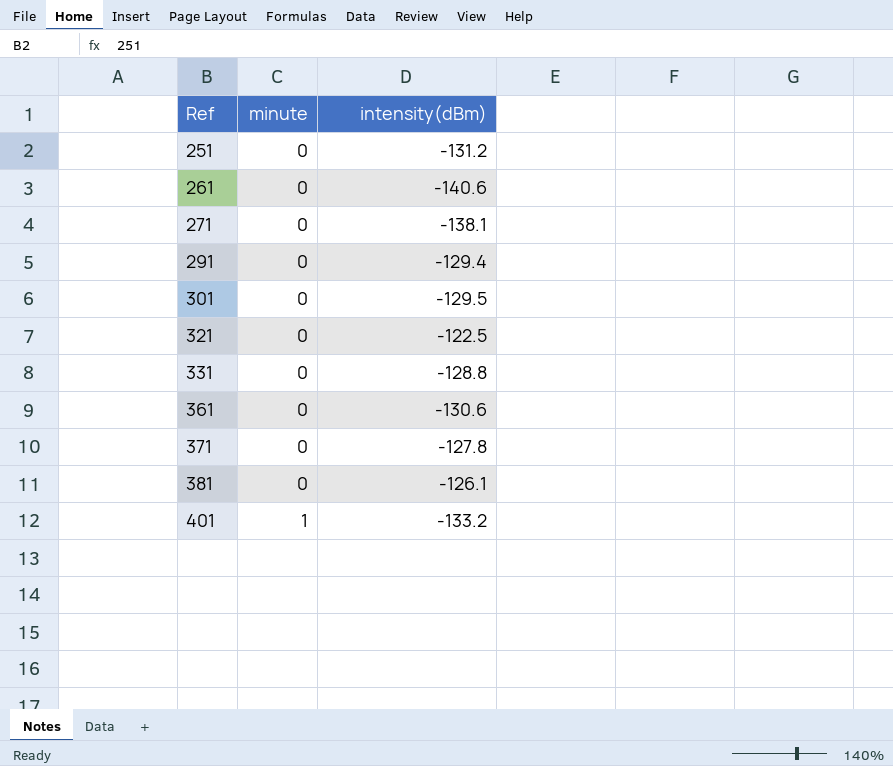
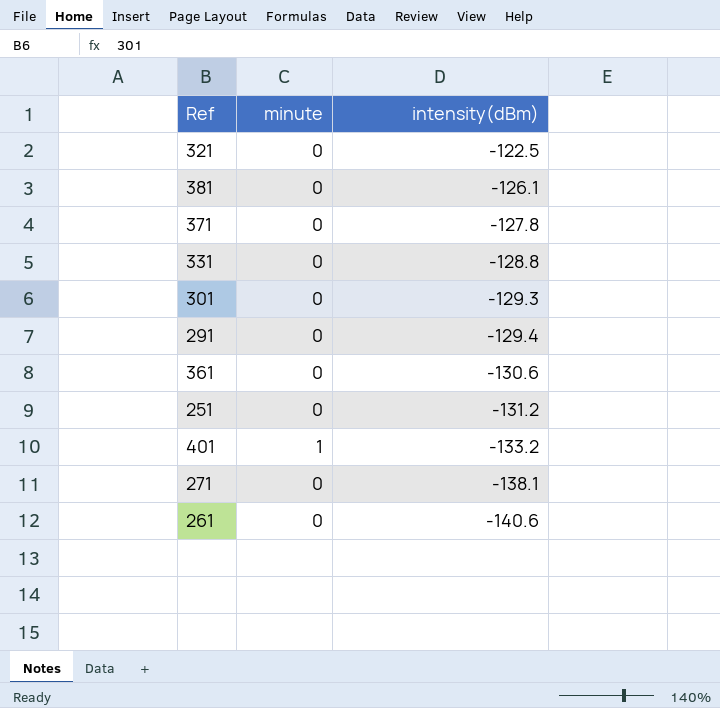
row order: Ref ascending -> intensity(dBm) descending
301 | intensity(dBm): -129.5 -> -129.3

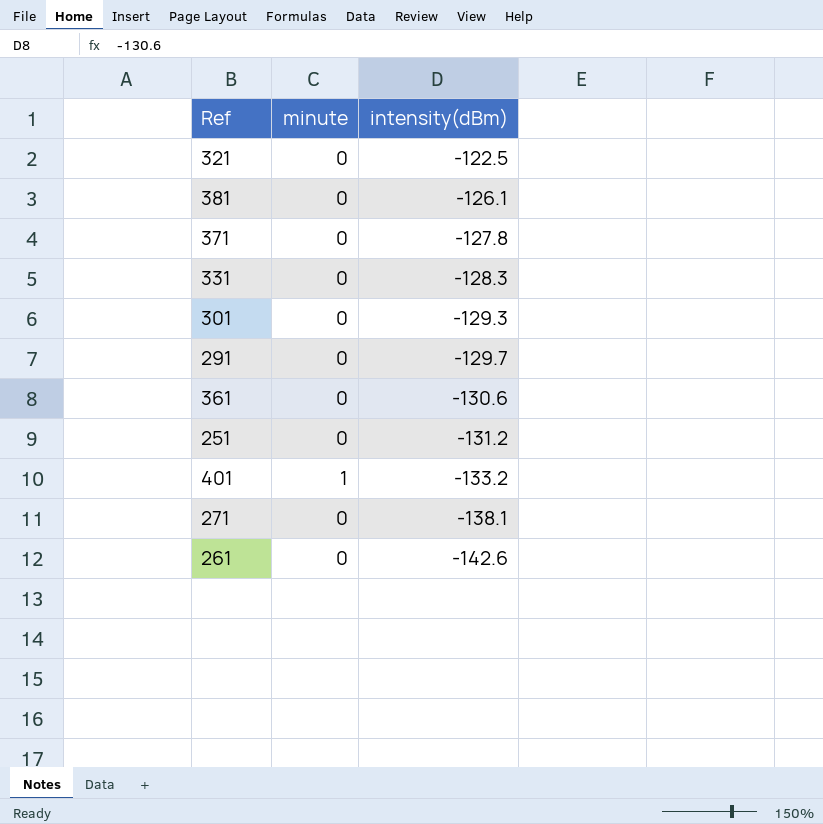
331 | intensity(dBm): -128.8 -> -128.3
291 | intensity(dBm): -129.4 -> -129.7
261 | intensity(dBm): -140.6 -> -142.6

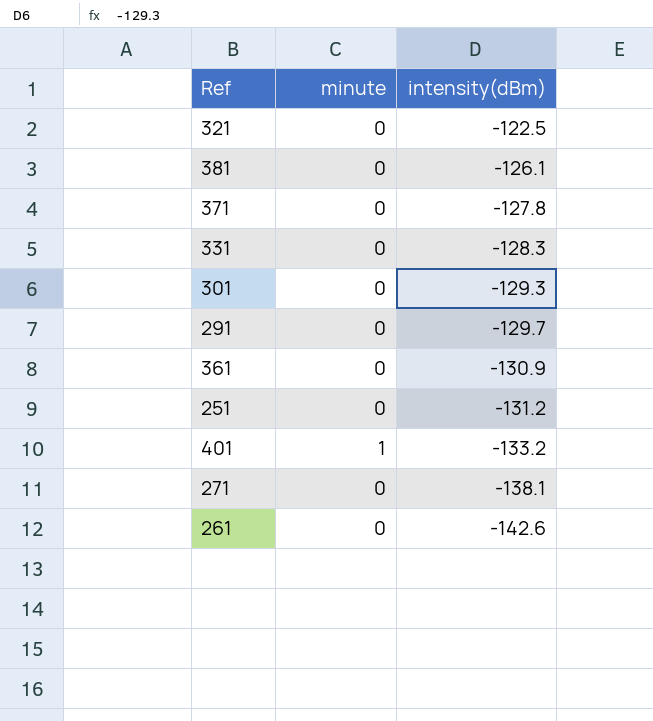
361 | intensity(dBm): -130.6 -> -130.9

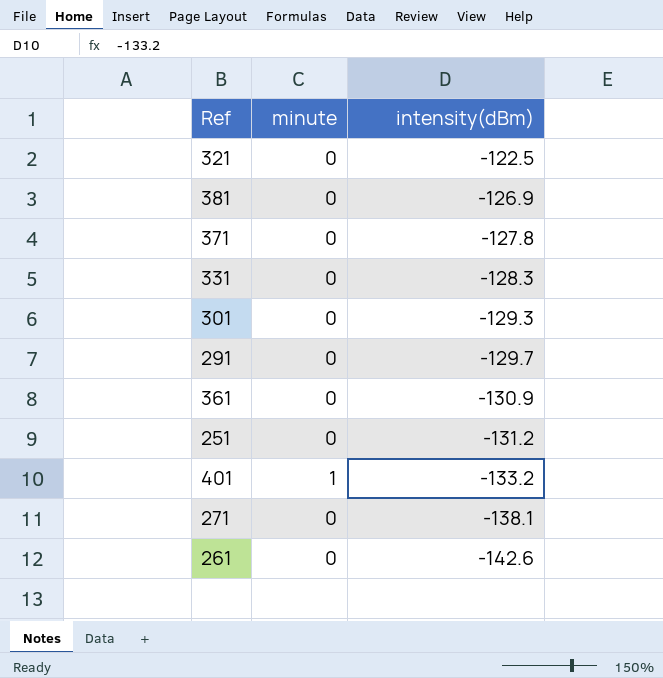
381 | intensity(dBm): -126.1 -> -126.9

